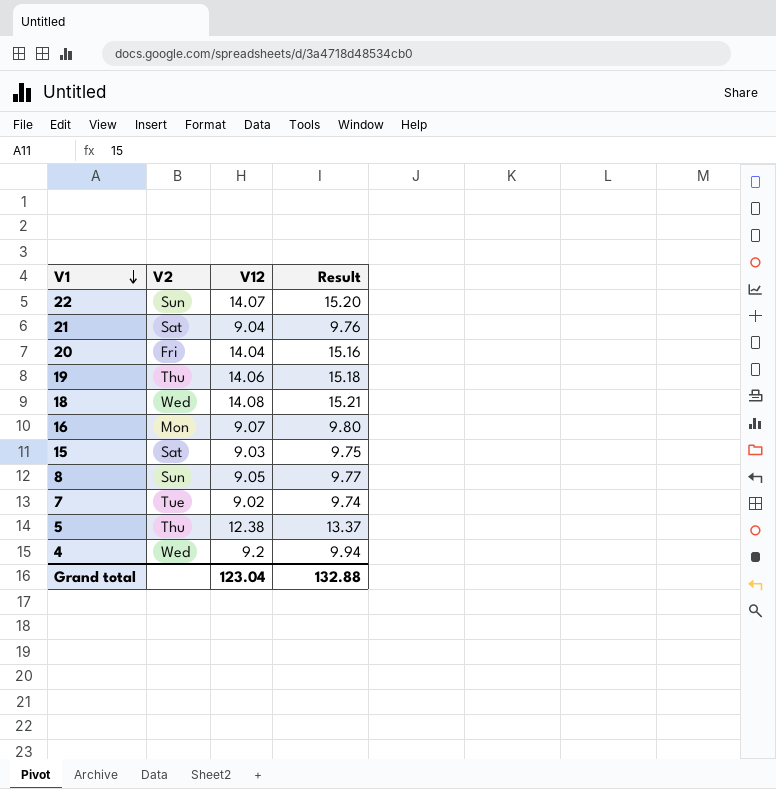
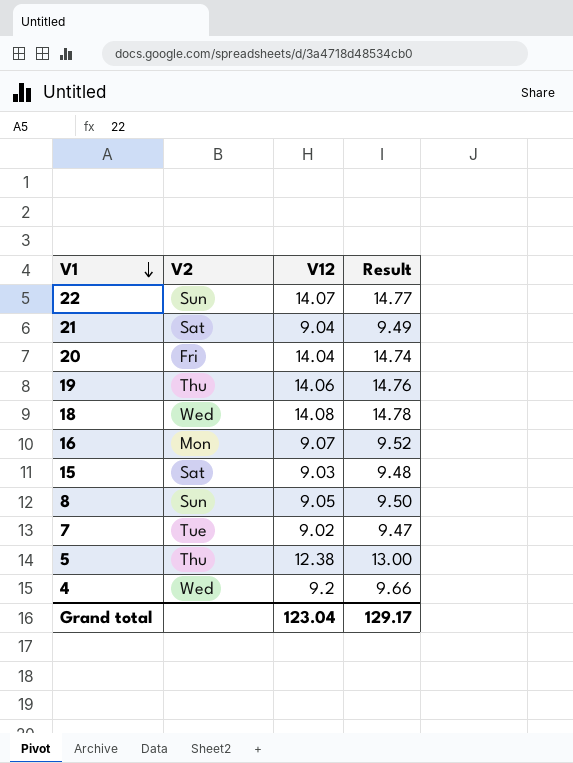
column Result | formula: [V12] * 1.08 -> [V12] * 1.05
Grand total | Result: 132.88 -> 129.17

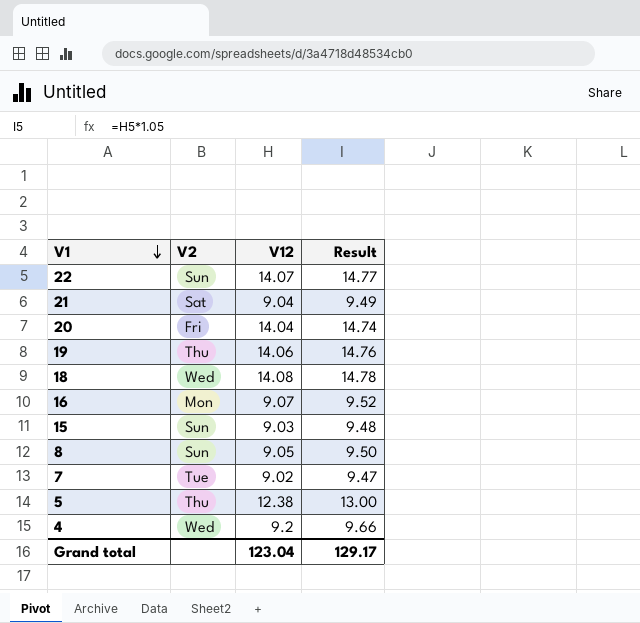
15 | V2: Sat -> Sun

